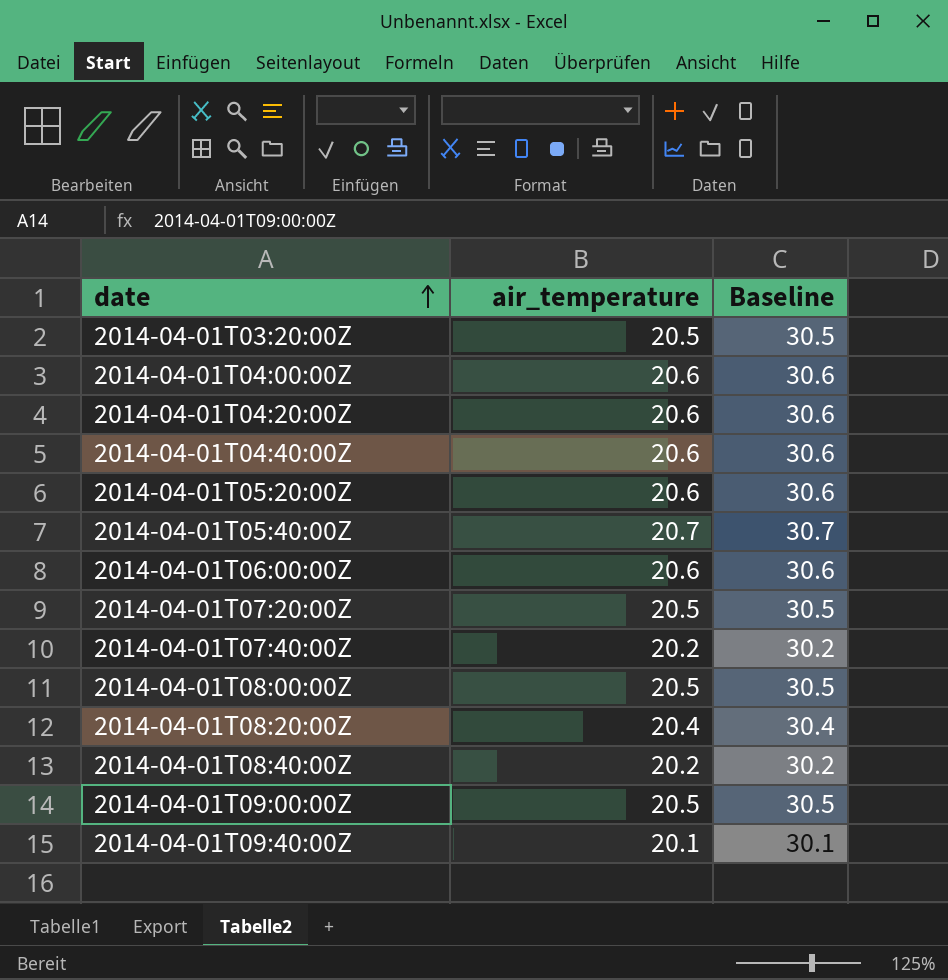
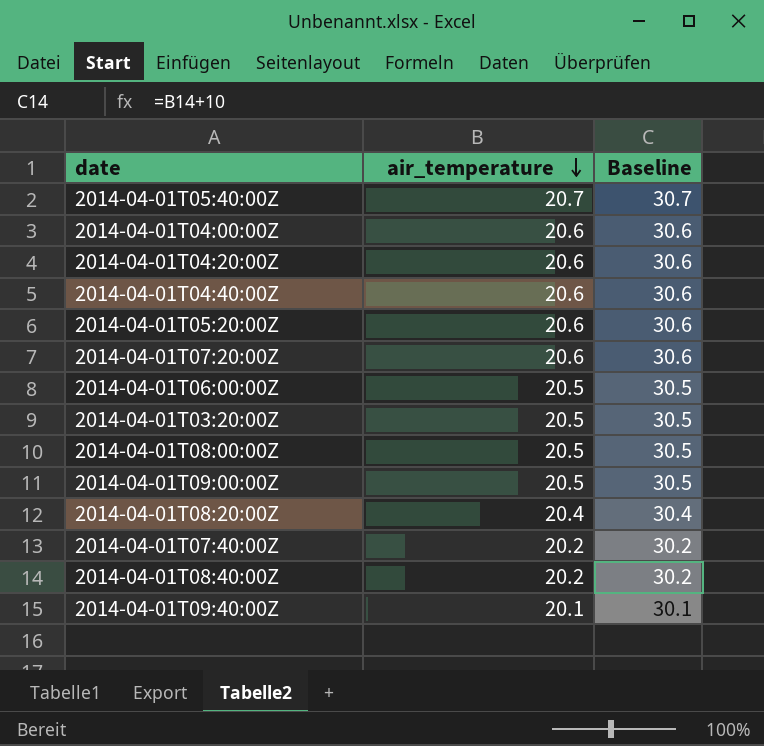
row order: date ascending -> air_temperature descending
2014-04-01T07:20:00Z | air_temperature: 20.5 -> 20.6
2014-04-01T07:20:00Z | Baseline: 30.5 -> 30.6
2014-04-01T06:00:00Z | air_temperature: 20.6 -> 20.5
2014-04-01T06:00:00Z | Baseline: 30.6 -> 30.5

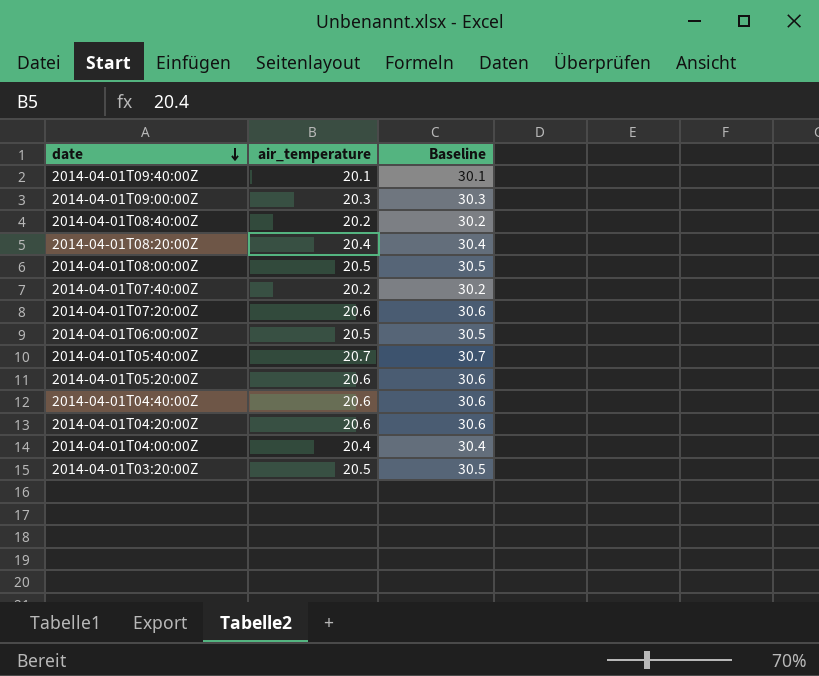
row order: air_temperature descending -> date descending
2014-04-01T09:00:00Z | air_temperature: 20.5 -> 20.3
2014-04-01T09:00:00Z | Baseline: 30.5 -> 30.3
2014-04-01T04:00:00Z | air_temperature: 20.6 -> 20.4
2014-04-01T04:00:00Z | Baseline: 30.6 -> 30.4

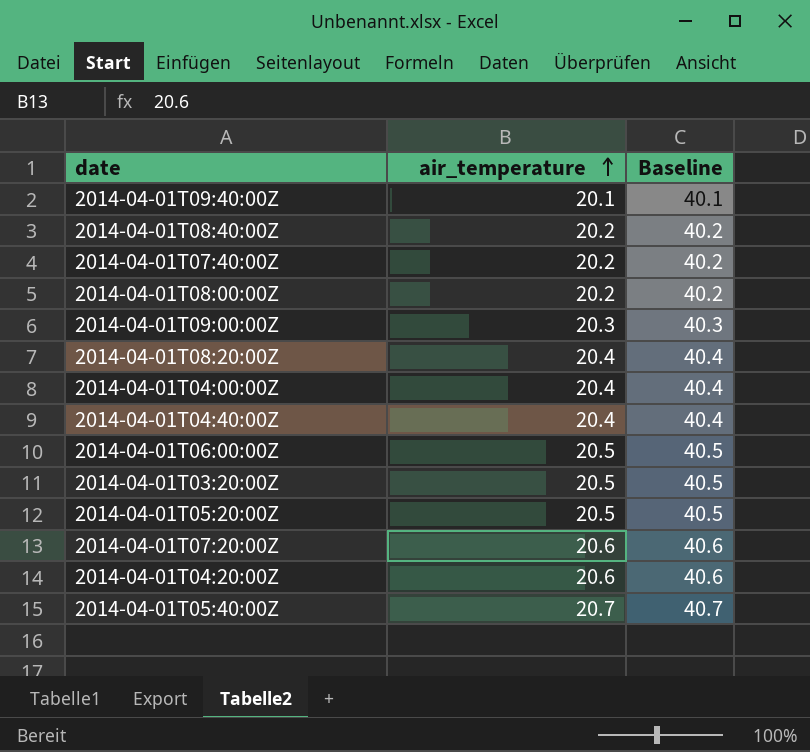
row order: date descending -> air_temperature ascending
column Baseline | formula: [air_temperature] + 10 -> [air_temperature] + 20
2014-04-01T08:00:00Z | air_temperature: 20.5 -> 20.2
2014-04-01T04:40:00Z | air_temperature: 20.6 -> 20.4
2014-04-01T05:20:00Z | air_temperature: 20.6 -> 20.5

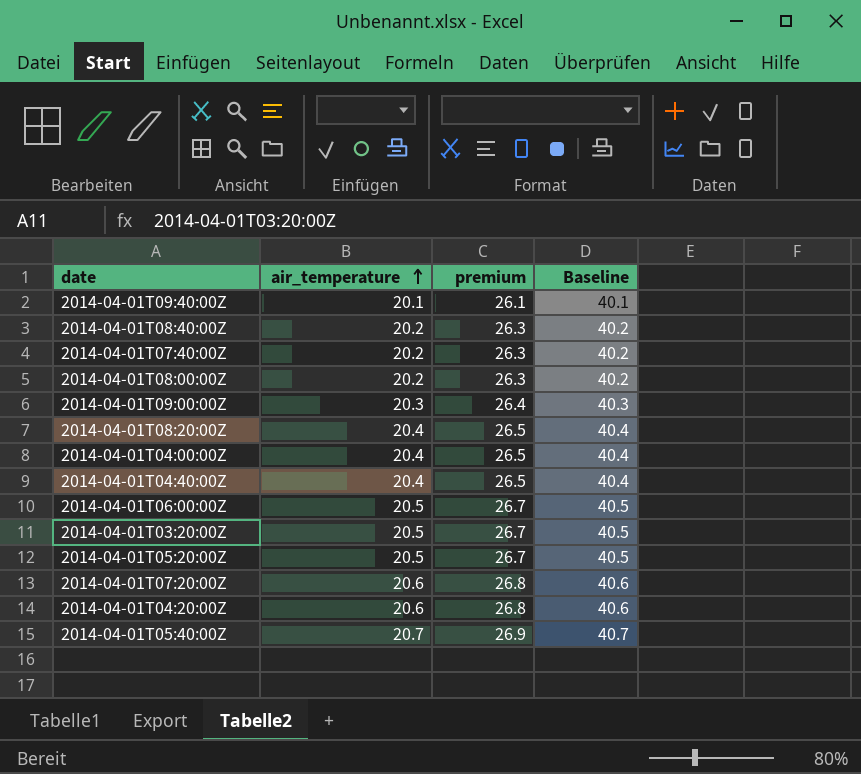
column premium | formula: none -> [air_temperature] * 1.3

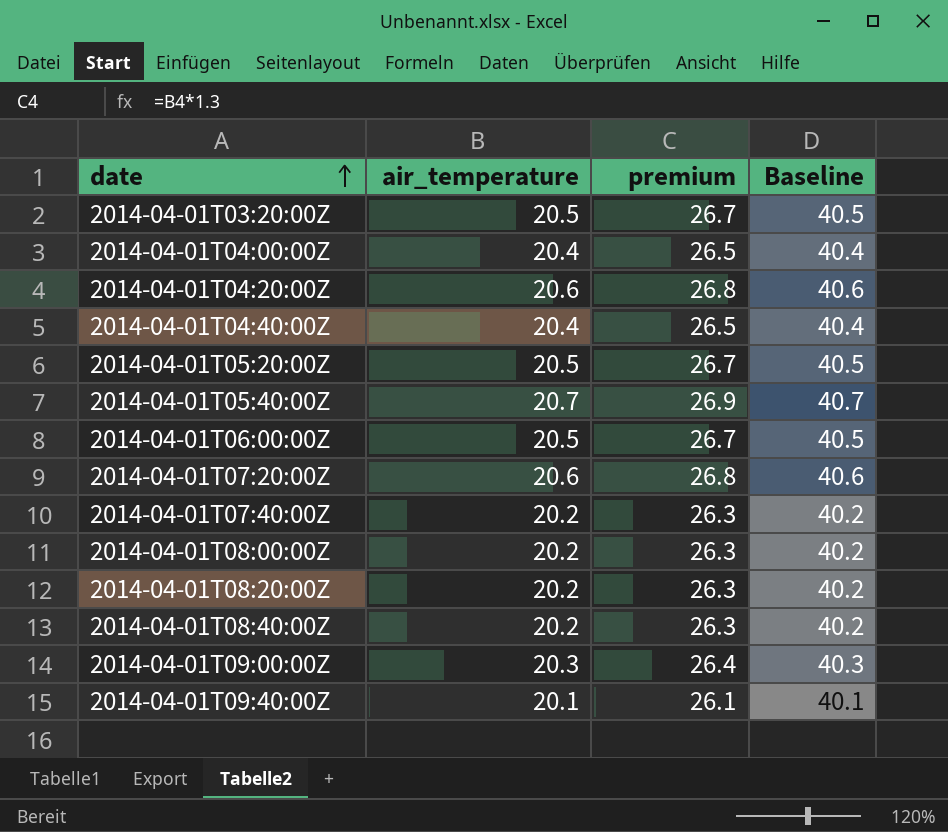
row order: air_temperature ascending -> date ascending
2014-04-01T08:20:00Z | air_temperature: 20.4 -> 20.2
2014-04-01T08:20:00Z | premium: 26.5 -> 26.3
2014-04-01T08:20:00Z | Baseline: 40.4 -> 40.2

